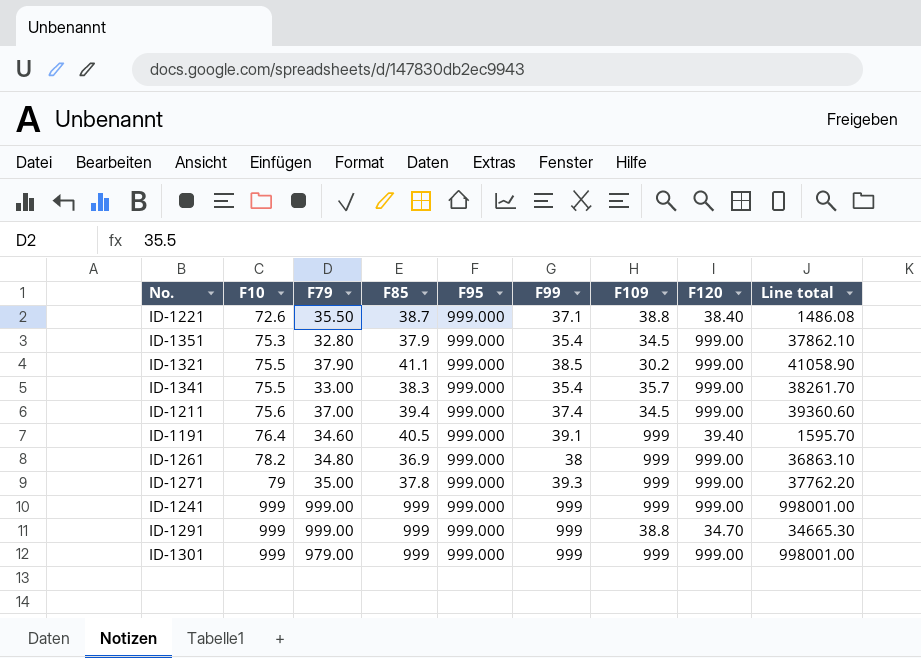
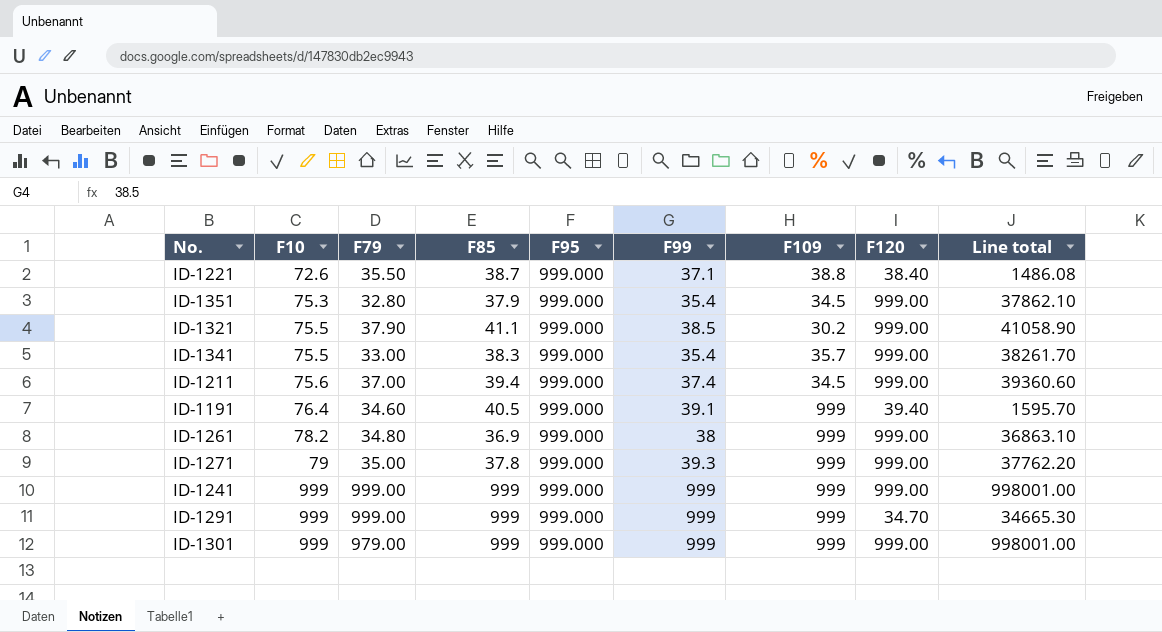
ID-1291 | F109: 38.8 -> 999

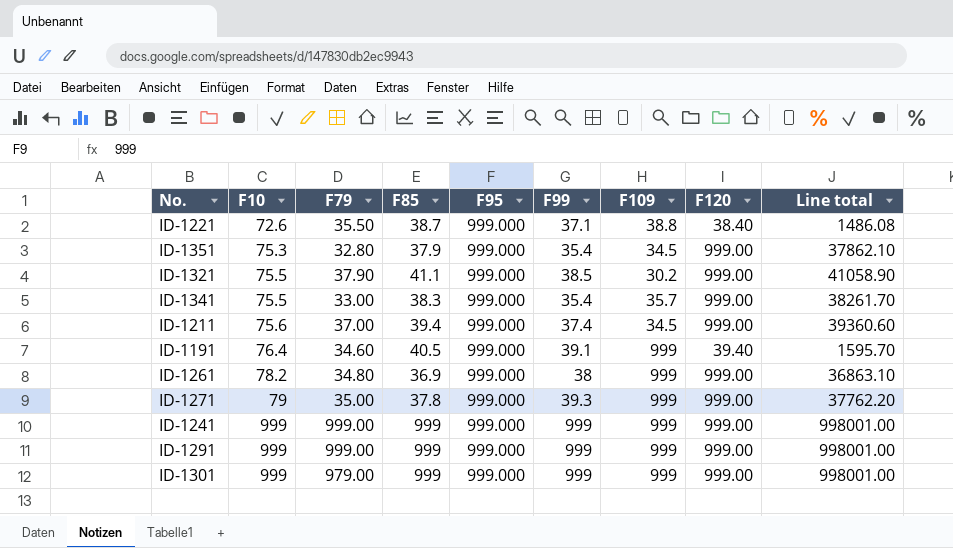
ID-1291 | F120: 34.70 -> 999.00
ID-1291 | Line total: 34665.30 -> 998001.00

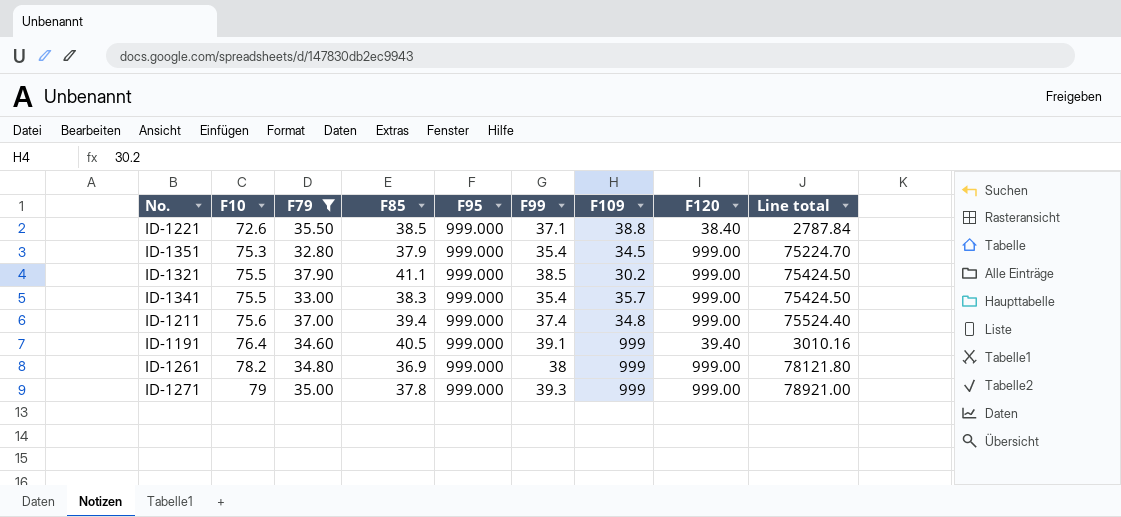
filter: none -> F79 <= 37.90
column Line total | formula: [F85] * [F120] -> [F10] * [F120]
ID-1221 | F85: 38.7 -> 38.5
ID-1211 | F109: 34.5 -> 34.8

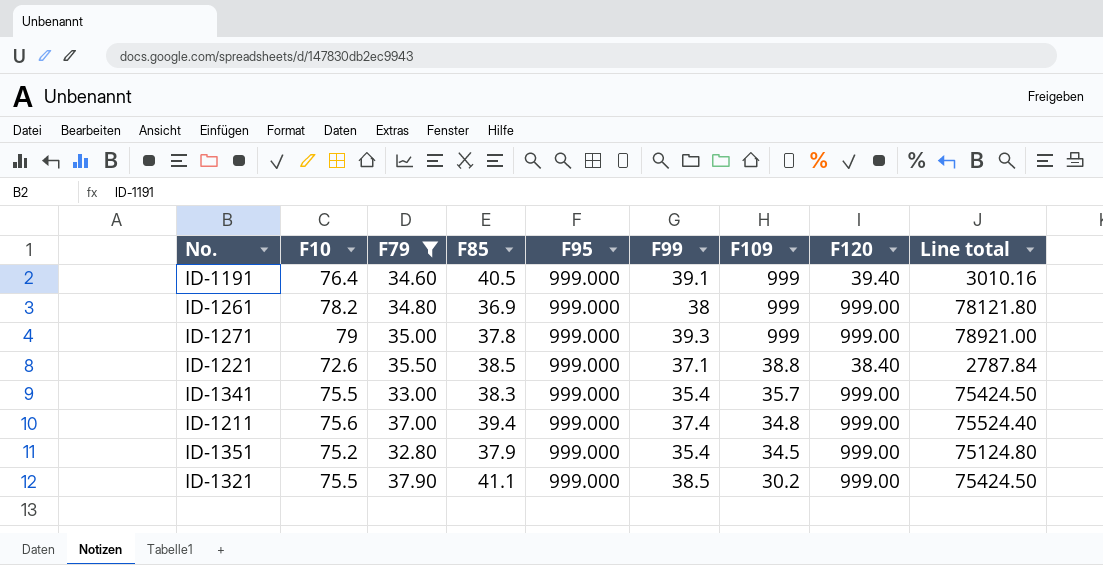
row order: F10 ascending -> F109 descending
ID-1351 | F10: 75.3 -> 75.2
ID-1351 | Line total: 75224.70 -> 75124.80

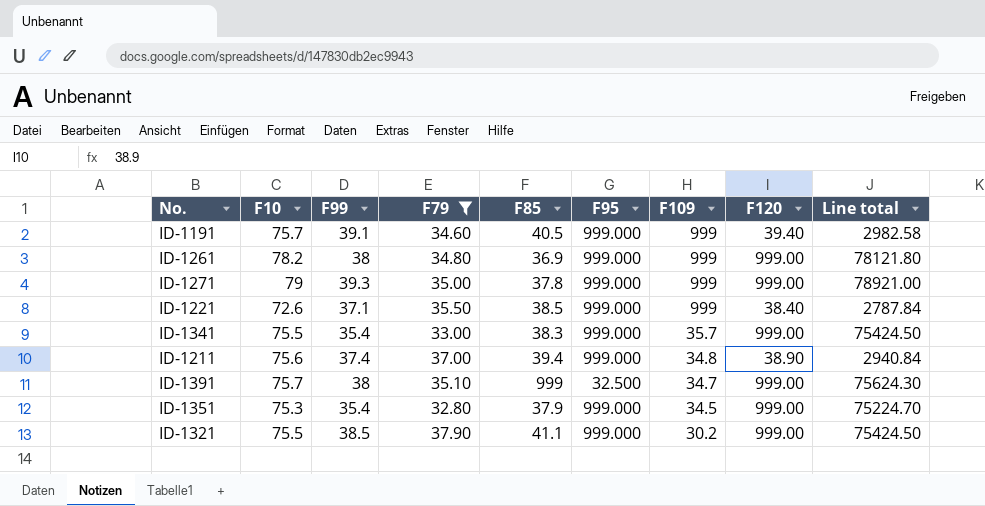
column F99 | position: 6 -> 3
ID-1191 | F10: 76.4 -> 75.7
ID-1191 | Line total: 3010.16 -> 2982.58
ID-1221 | F109: 38.8 -> 999
ID-1211 | F120: 999.00 -> 38.90
ID-1211 | Line total: 75524.40 -> 2940.84
row ID-1391: none -> 75.7 | 38 | 35.10 | 999 | 32.500 | 34.7 | 999.00 | 75624.30
ID-1351 | F10: 75.2 -> 75.3
ID-1351 | Line total: 75124.80 -> 75224.70

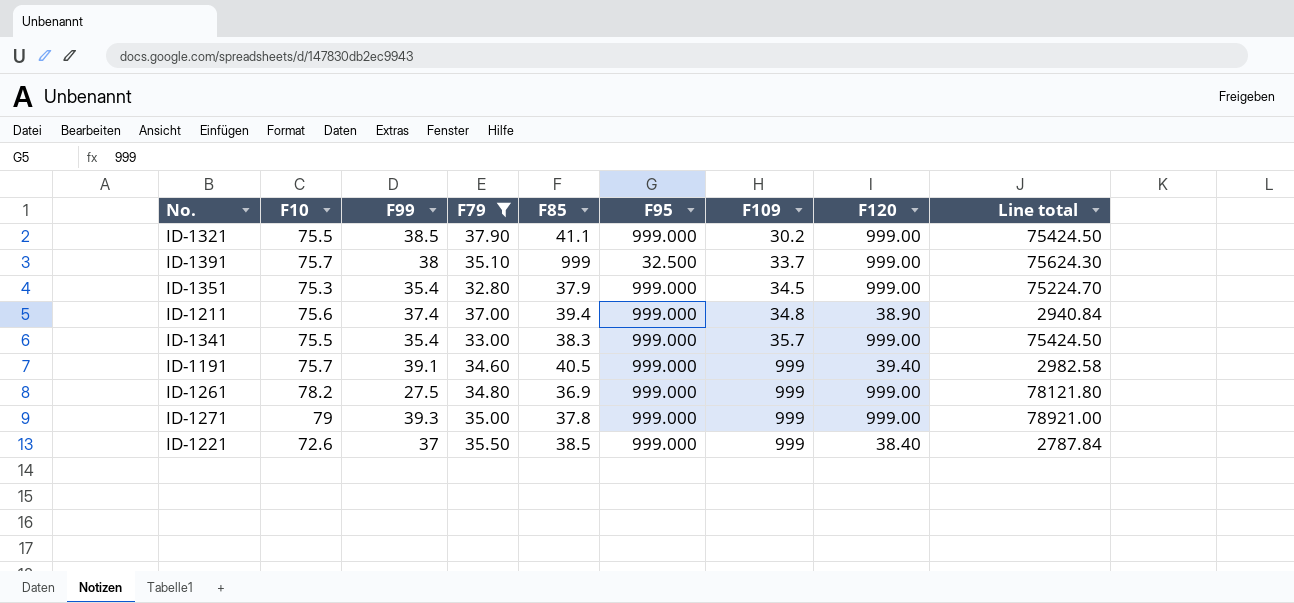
row order: F109 descending -> F109 ascending
ID-1391 | F109: 34.7 -> 33.7
ID-1261 | F99: 38 -> 27.5
ID-1221 | F99: 37.1 -> 37

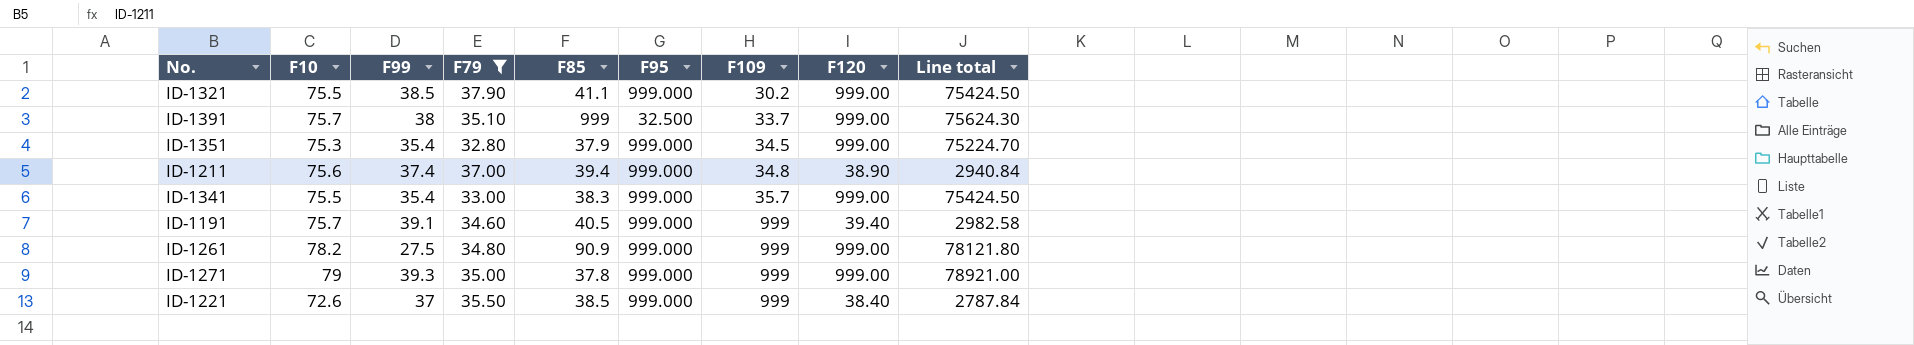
ID-1261 | F85: 36.9 -> 90.9

